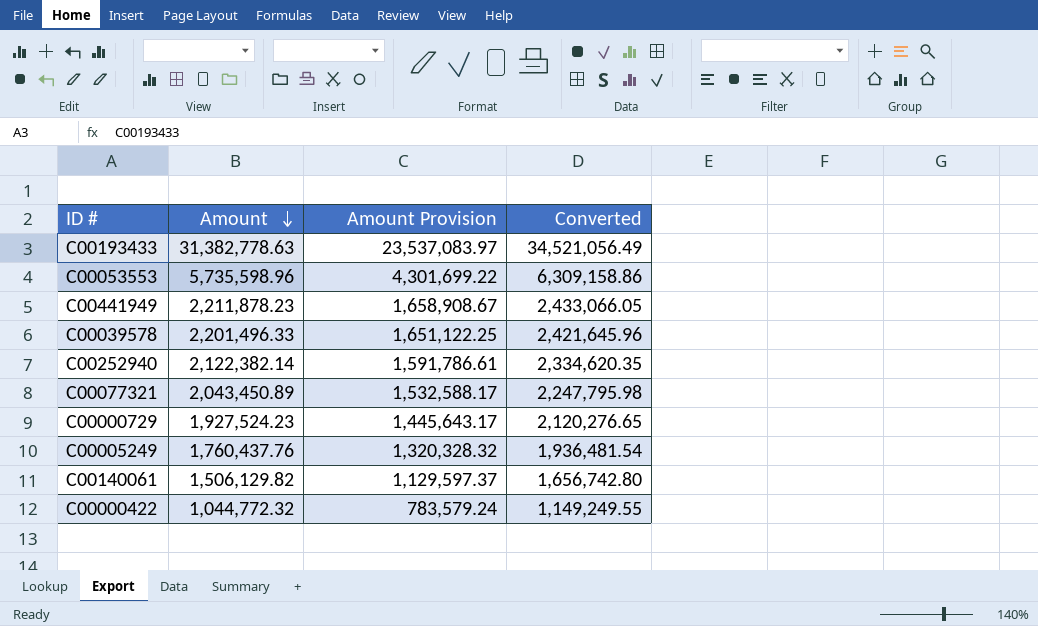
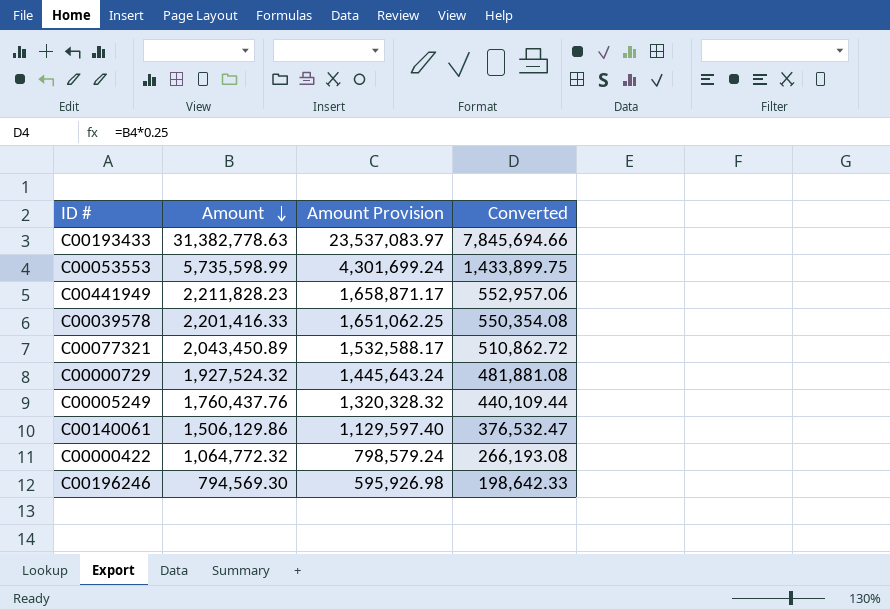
column Converted | formula: [Amount] * 1.1 -> [Amount] * 0.25
row C00252940: 2,122,382.14 | 1,591,786.61 | 2,334,620.35 -> none
C00053553 | Amount: 5,735,598.96 -> 5,735,598.99
C00053553 | Amount Provision: 4,301,699.22 -> 4,301,699.24
C00441949 | Amount: 2,211,878.23 -> 2,211,828.23
C00441949 | Amount Provision: 1,658,908.67 -> 1,658,871.17
C00039578 | Amount: 2,201,496.33 -> 2,201,416.33
C00039578 | Amount Provision: 1,651,122.25 -> 1,651,062.25
C00000729 | Amount: 1,927,524.23 -> 1,927,524.32
C00000729 | Amount Provision: 1,445,643.17 -> 1,445,643.24
C00140061 | Amount: 1,506,129.82 -> 1,506,129.86
C00140061 | Amount Provision: 1,129,597.37 -> 1,129,597.40
C00000422 | Amount: 1,044,772.32 -> 1,064,772.32
C00000422 | Amount Provision: 783,579.24 -> 798,579.24
row C00196246: none -> 794,569.30 | 595,926.98 | 198,642.33

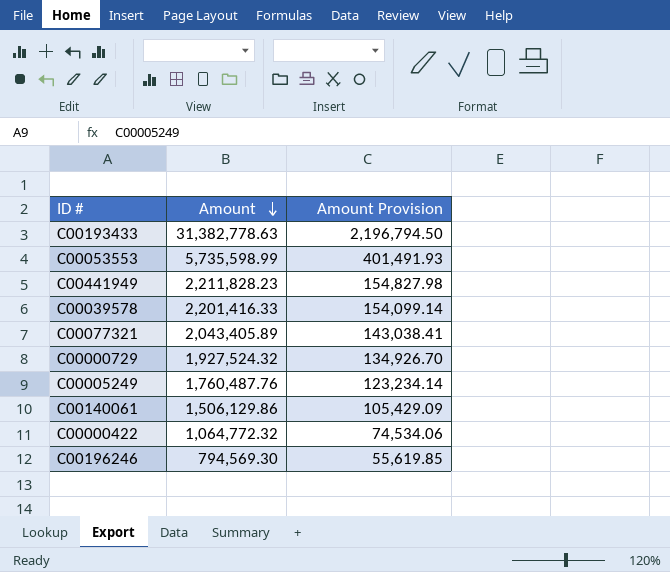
column Converted | formula: [Amount] * 0.25 -> none
column Amount Provision | formula: [Amount] * 0.75 -> [Amount] * 0.07
C00077321 | Amount: 2,043,450.89 -> 2,043,405.89
C00005249 | Amount: 1,760,437.76 -> 1,760,487.76

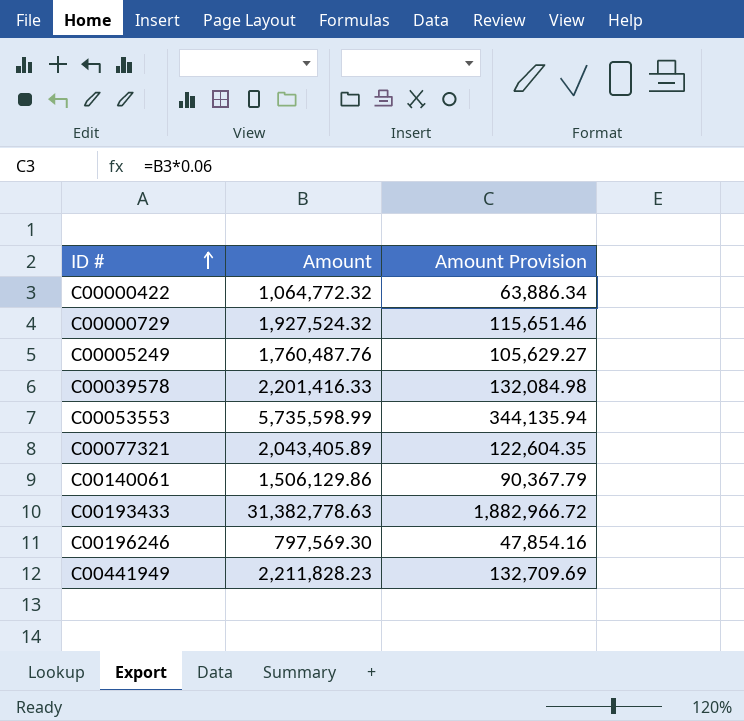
row order: Amount descending -> ID # ascending
column Amount Provision | formula: [Amount] * 0.07 -> [Amount] * 0.06
C00196246 | Amount: 794,569.30 -> 797,569.30

